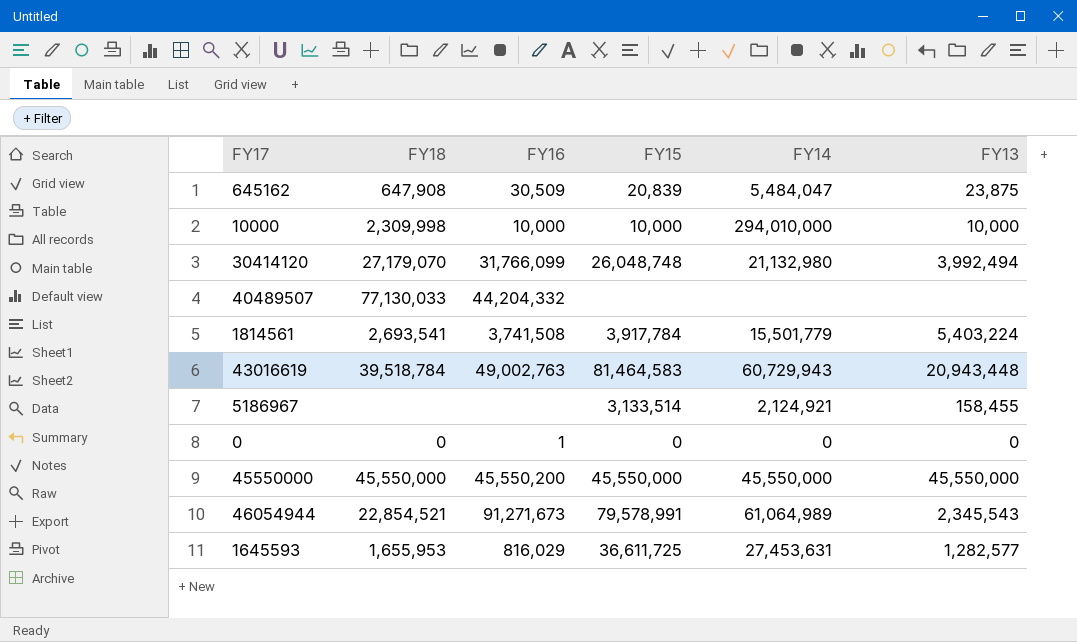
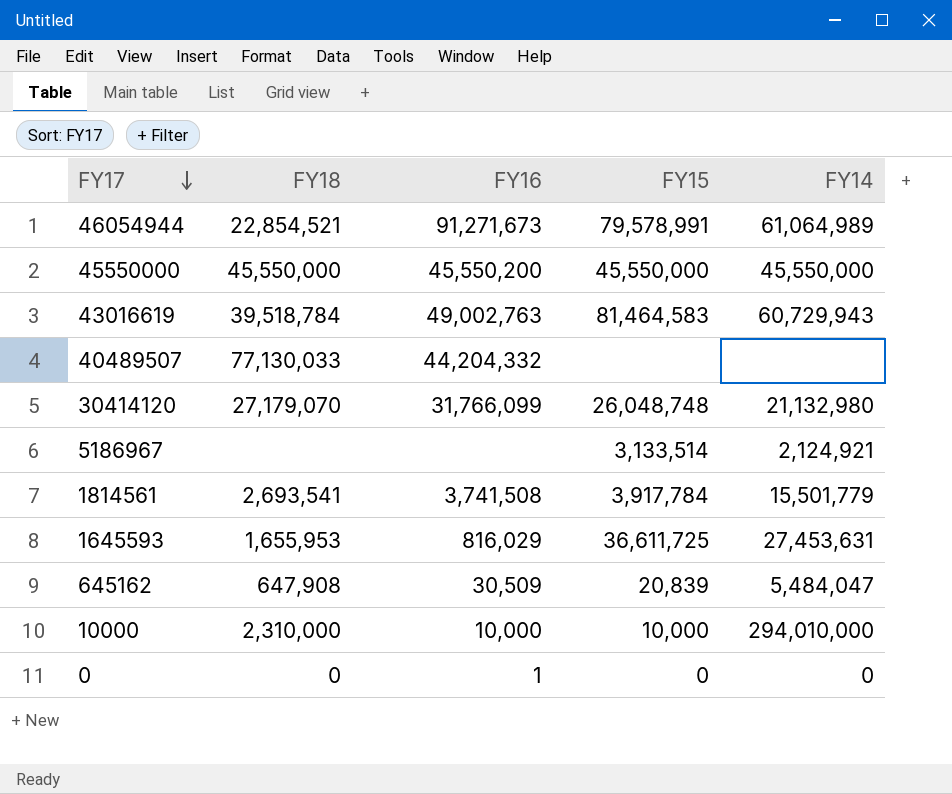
row order: none -> FY17 descending
column FY13 | position: 6 -> none
10000 | FY18: 2,309,998 -> 2,310,000

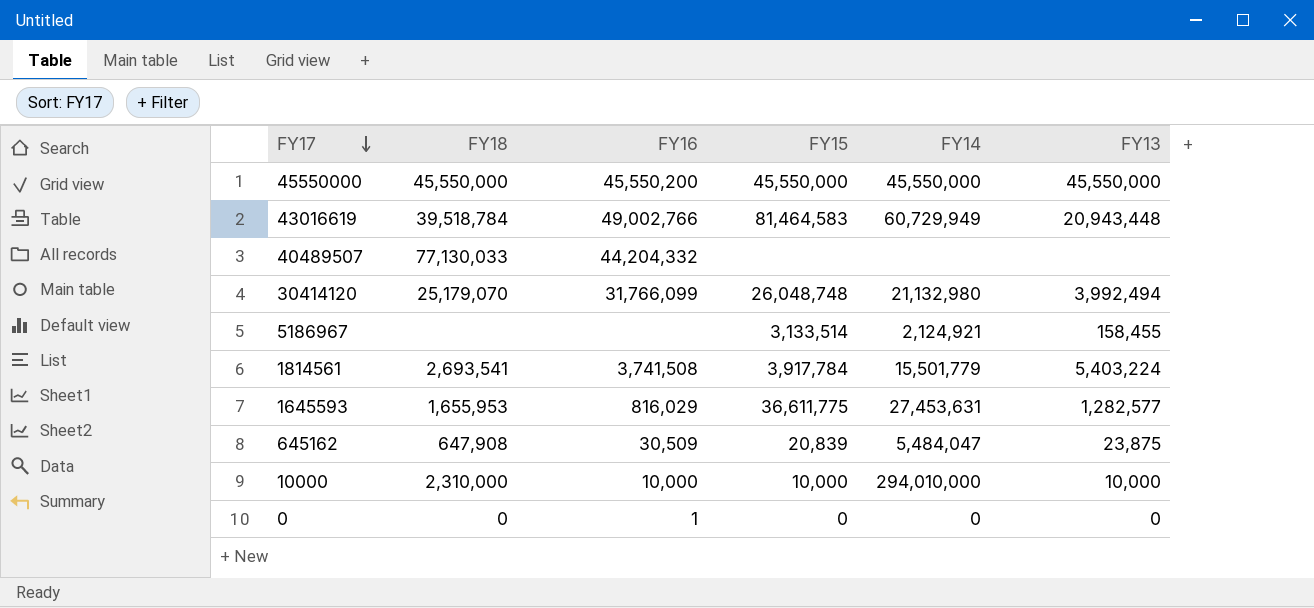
column FY13 | position: none -> 6
row 46054944: 22,854,521 | 91,271,673 | 79,578,991 | 61,064,989 -> none
43016619 | FY16: 49,002,763 -> 49,002,766
43016619 | FY14: 60,729,943 -> 60,729,949
30414120 | FY18: 27,179,070 -> 25,179,070
1645593 | FY15: 36,611,725 -> 36,611,775

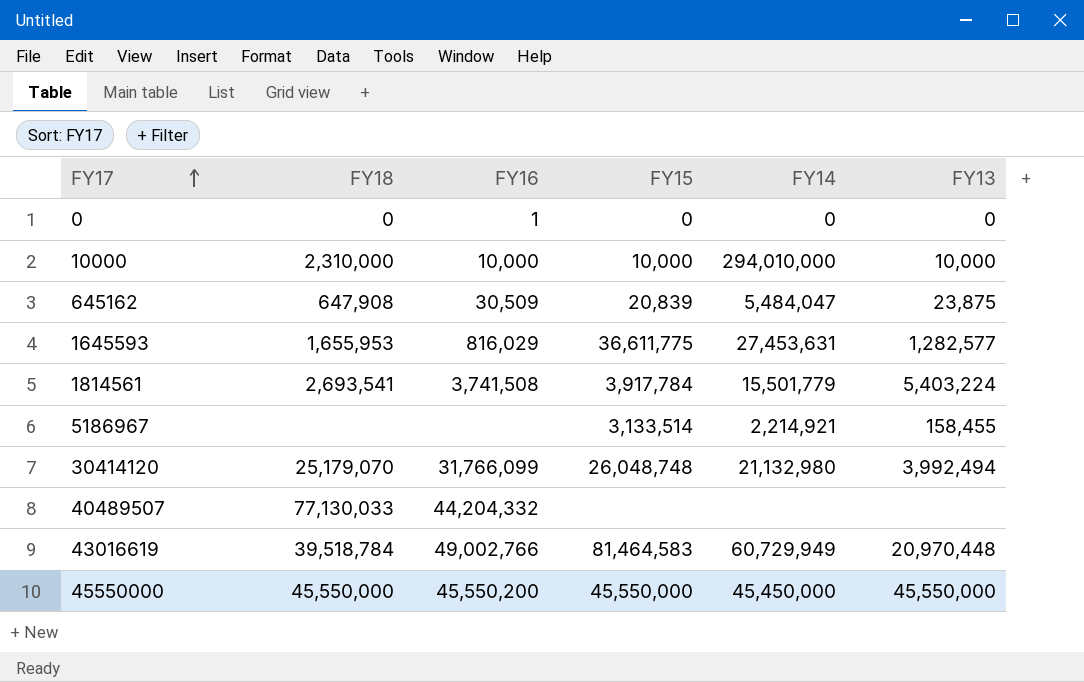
row order: FY17 descending -> FY17 ascending
5186967 | FY14: 2,124,921 -> 2,214,921
43016619 | FY13: 20,943,448 -> 20,970,448
45550000 | FY14: 45,550,000 -> 45,450,000

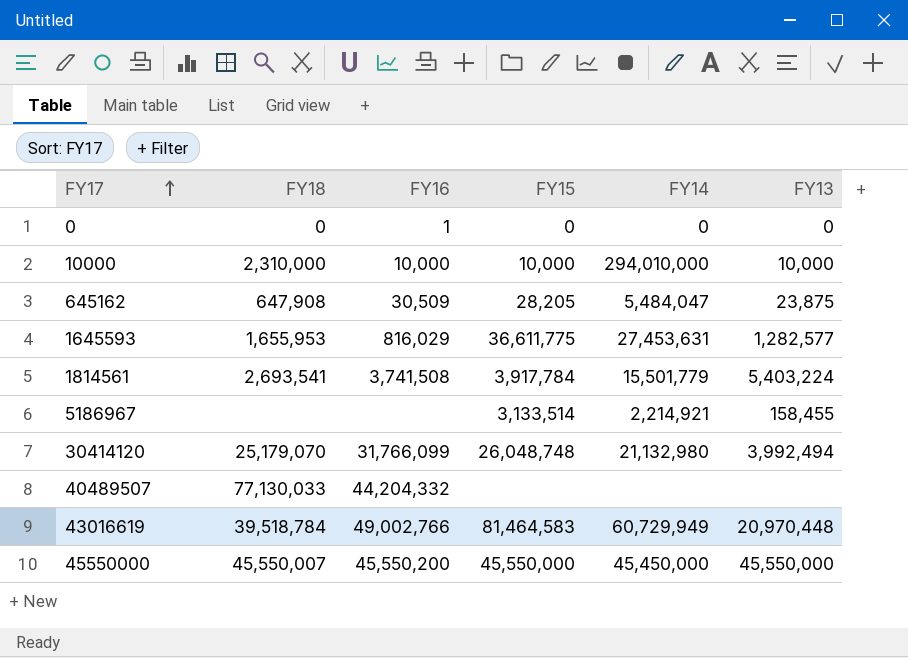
645162 | FY15: 20,839 -> 28,205
45550000 | FY18: 45,550,000 -> 45,550,007

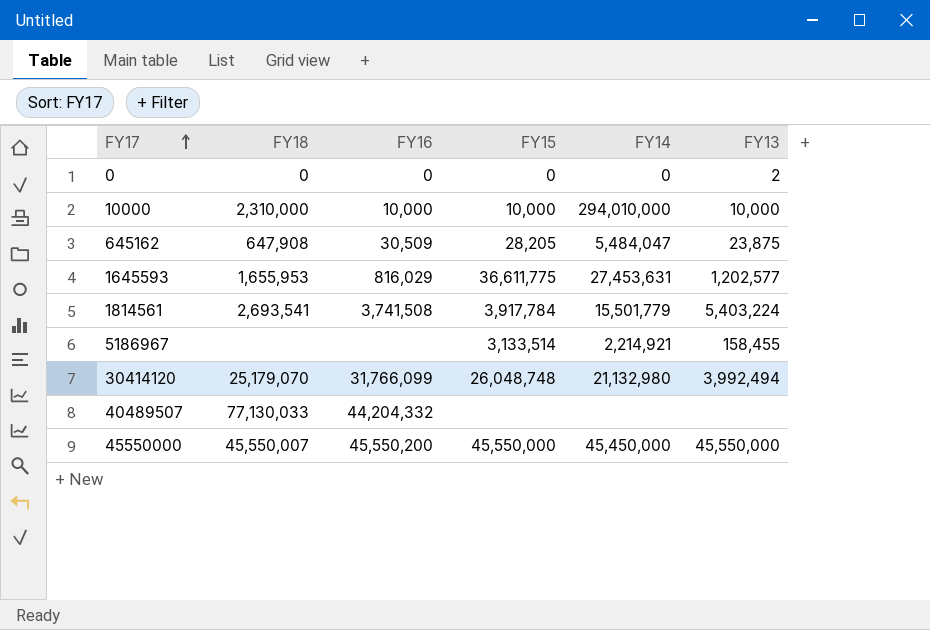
row 43016619: 39,518,784 | 49,002,766 | 81,464,583 | 60,729,949 | 20,970,448 -> none
0 | FY16: 1 -> 0
0 | FY13: 0 -> 2
1645593 | FY13: 1,282,577 -> 1,202,577

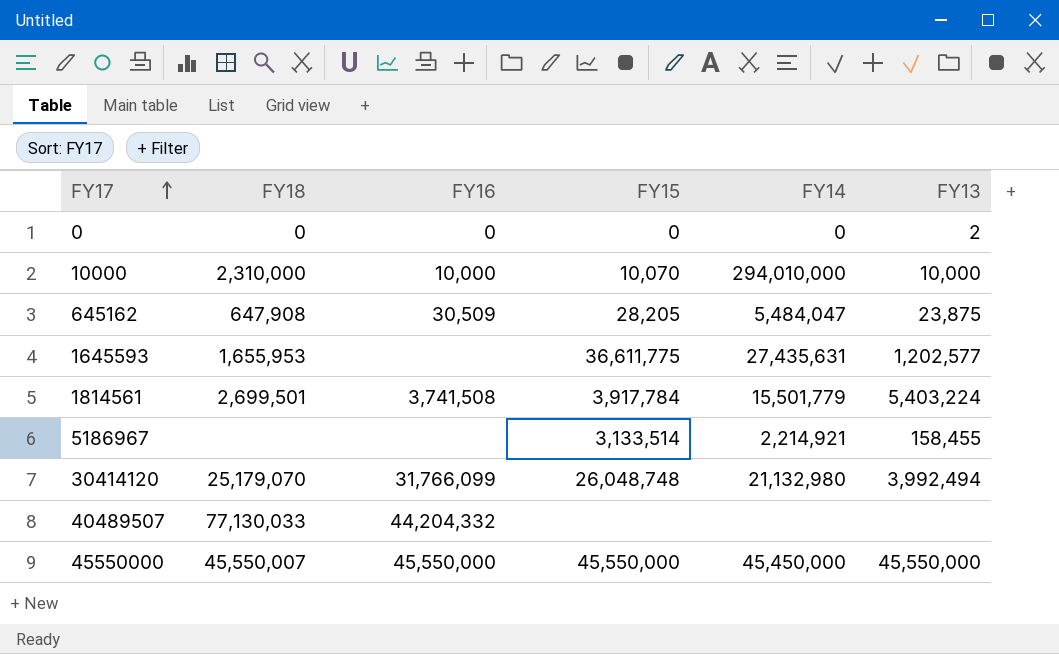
10000 | FY15: 10,000 -> 10,070
1645593 | FY16: 816,029 -> none
1645593 | FY14: 27,453,631 -> 27,435,631
1814561 | FY18: 2,693,541 -> 2,699,501
45550000 | FY16: 45,550,200 -> 45,550,000

